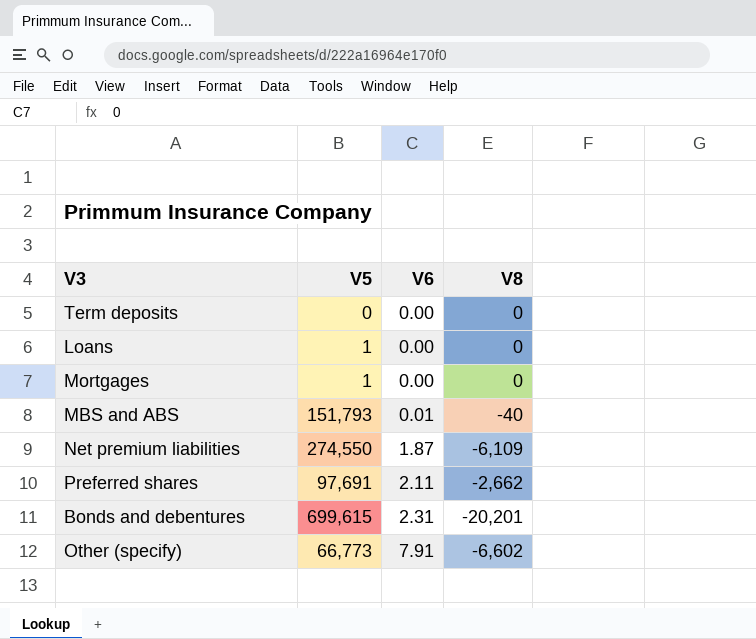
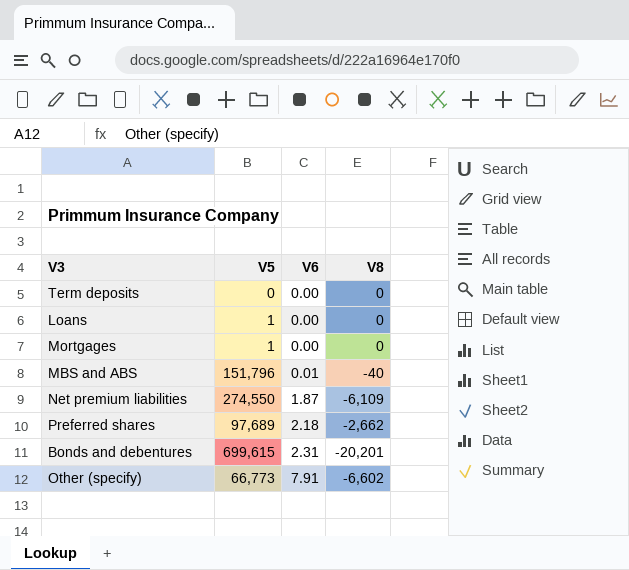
MBS and ABS | V5: 151,793 -> 151,796
Preferred shares | V5: 97,691 -> 97,689
Preferred shares | V6: 2.11 -> 2.18

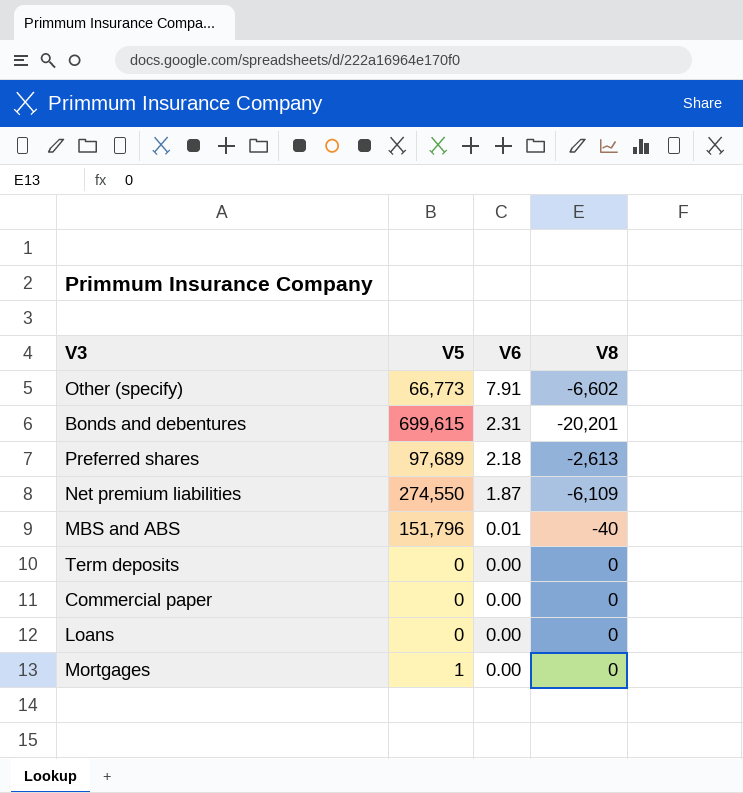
row order: V6 ascending -> V6 descending
Preferred shares | V8: -2,662 -> -2,613
row Commercial paper: none -> 0 | 0.00 | 0
Loans | V5: 1 -> 0

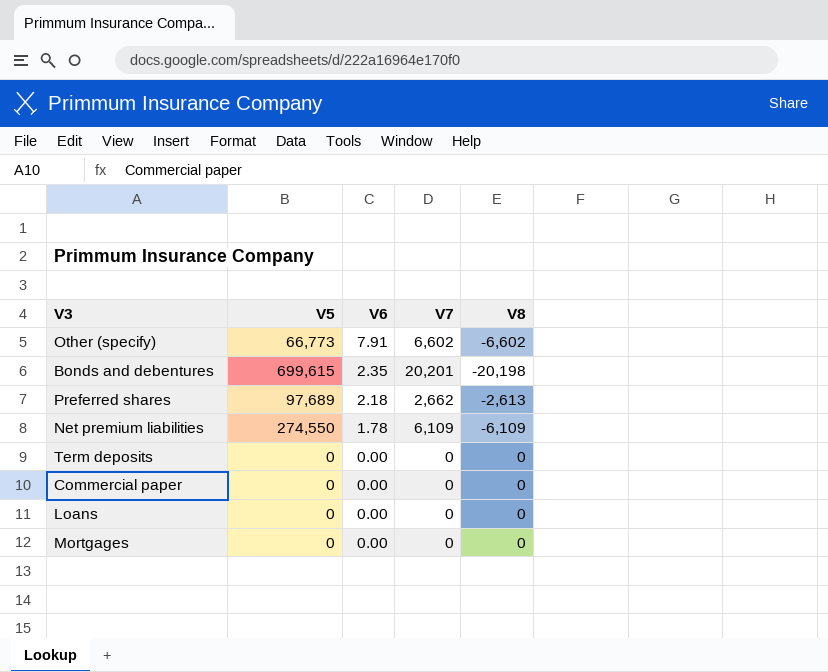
column V7 | position: none -> 4
row MBS and ABS: 151,796 | 0.01 | -40 -> none
Bonds and debentures | V6: 2.31 -> 2.35
Bonds and debentures | V8: -20,201 -> -20,198
Net premium liabilities | V6: 1.87 -> 1.78
Mortgages | V5: 1 -> 0

